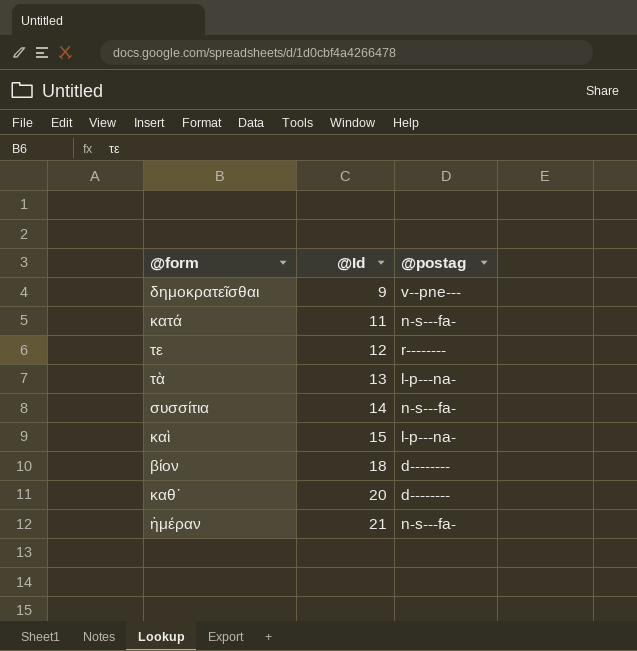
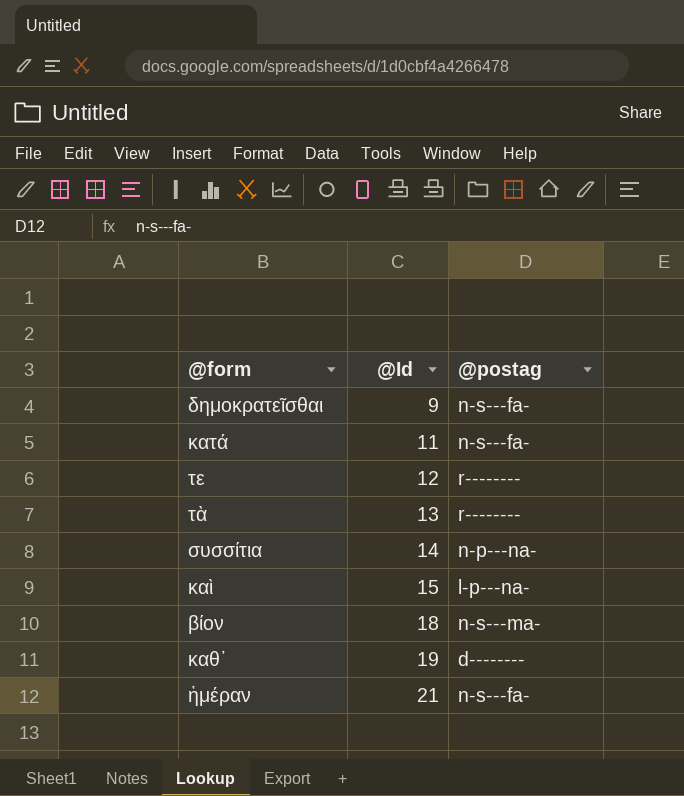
δημοκρατεῖσθαι | @postag: v--pne--- -> n-s---fa-
τὰ | @postag: l-p---na- -> r--------
συσσίτια | @postag: n-s---fa- -> n-p---na-
βίον | @postag: d-------- -> n-s---ma-
καθ᾽ | @Id: 20 -> 19

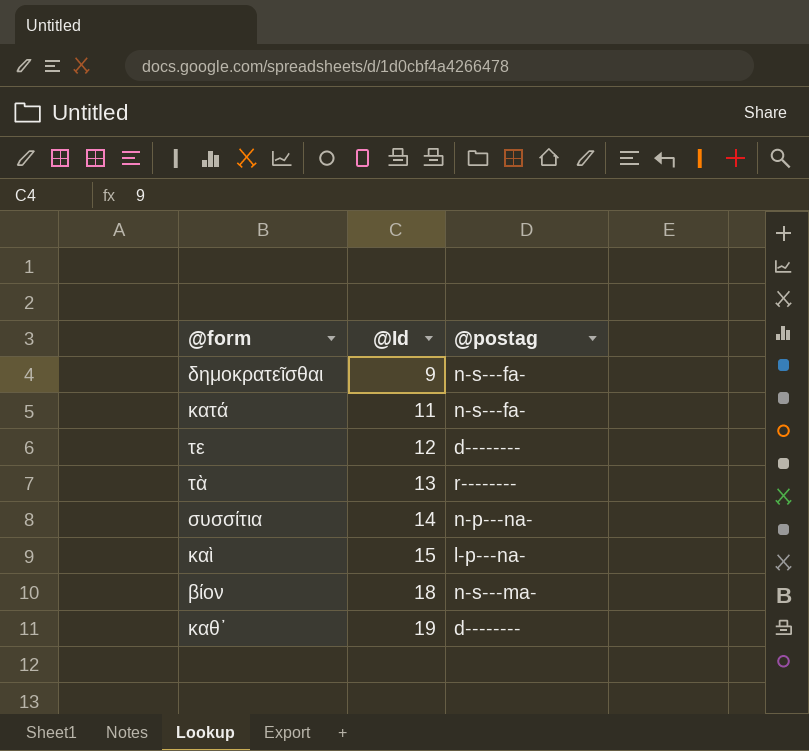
row ἡμέραν: 21 | n-s---fa- -> none
τε | @postag: r-------- -> d--------

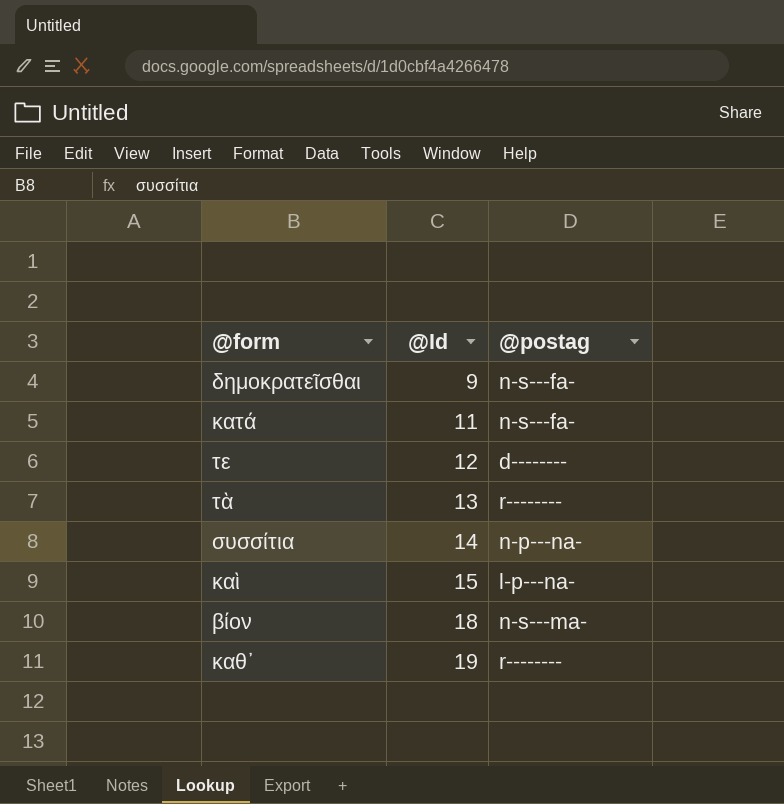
καθ᾽ | @postag: d-------- -> r--------

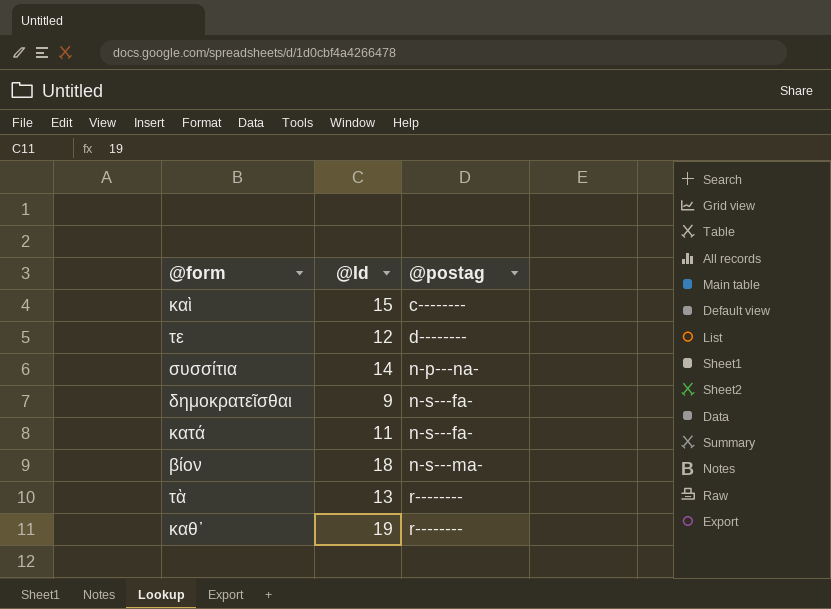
row order: @Id ascending -> @postag ascending
καὶ | @postag: l-p---na- -> c--------

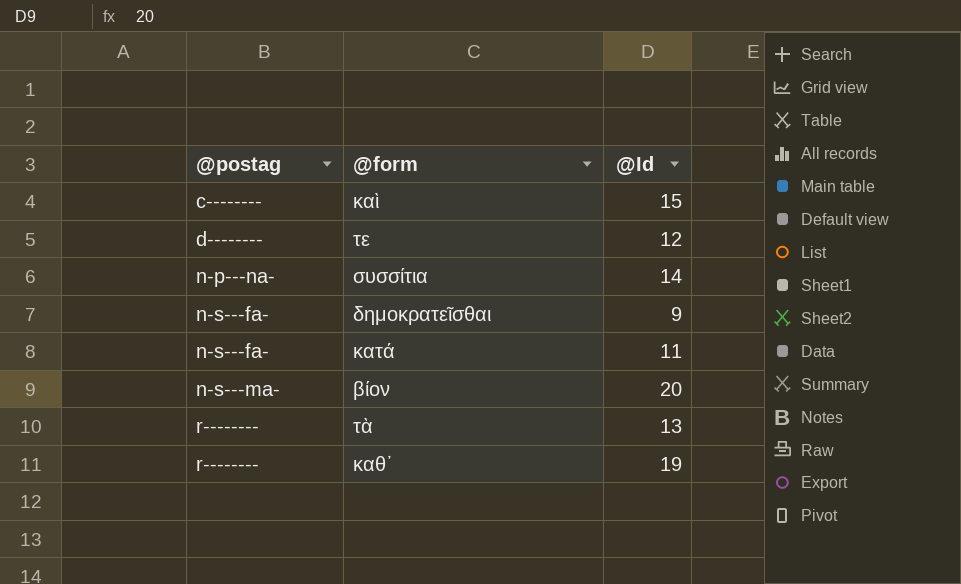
column @postag | position: 3 -> 1
βίον | @Id: 18 -> 20

